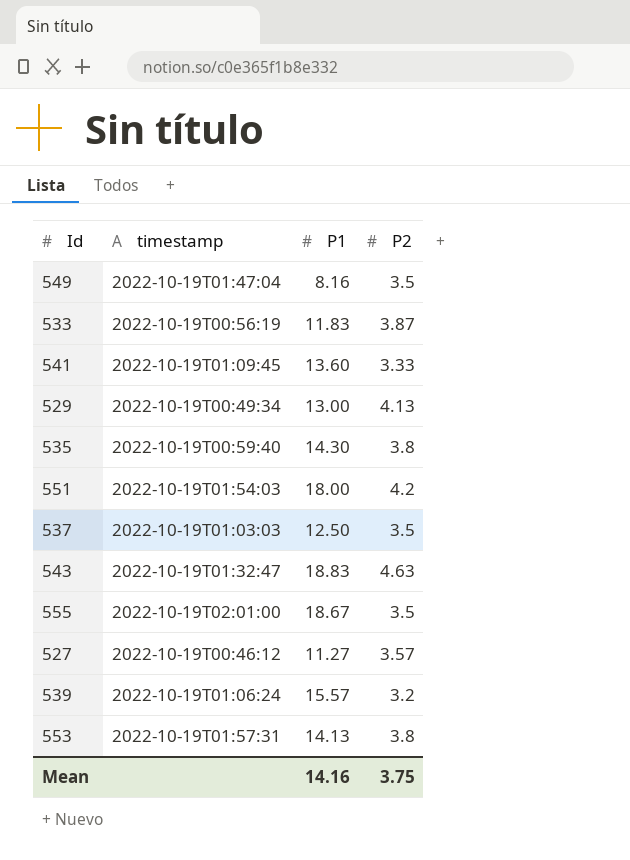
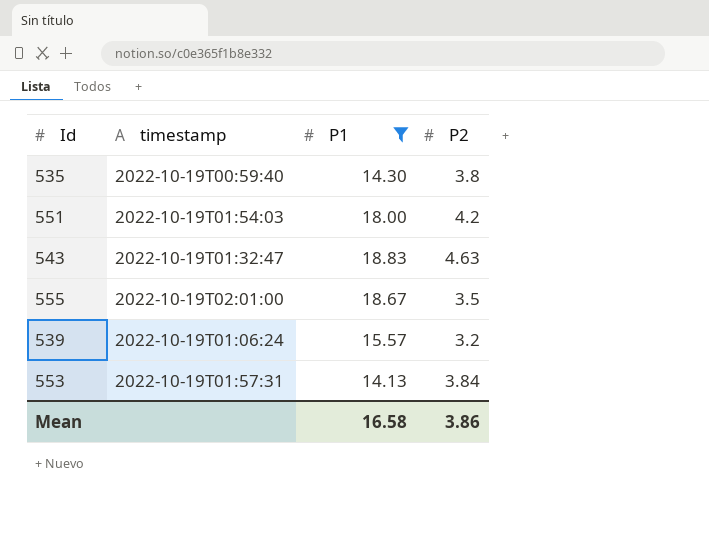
filter: none -> P1 >= 14.13
553 | P2: 3.8 -> 3.84
Mean | P1: 14.16 -> 16.58
Mean | P2: 3.75 -> 3.86

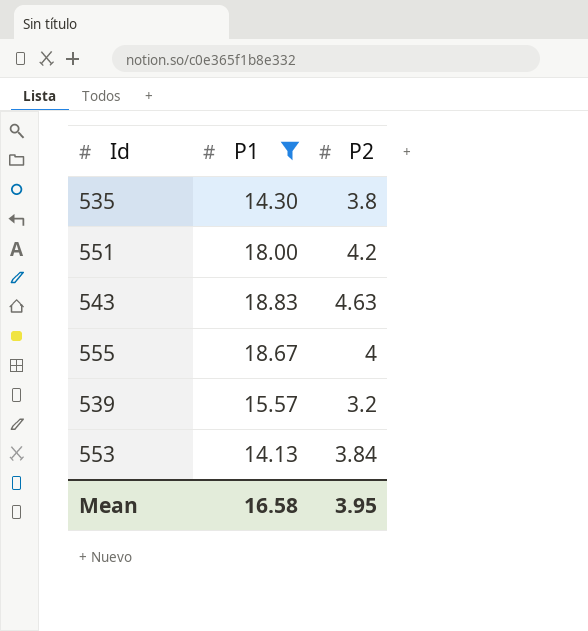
column timestamp | position: 2 -> none
555 | P2: 3.5 -> 4
Mean | P2: 3.86 -> 3.95

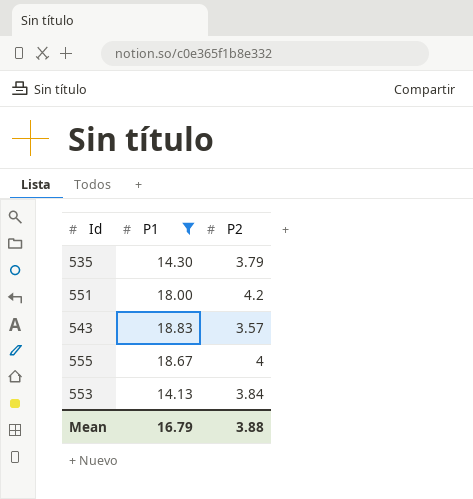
row 539: 15.57 | 3.2 -> none
535 | P2: 3.8 -> 3.79
543 | P2: 4.63 -> 3.57
Mean | P1: 16.58 -> 16.79
Mean | P2: 3.95 -> 3.88

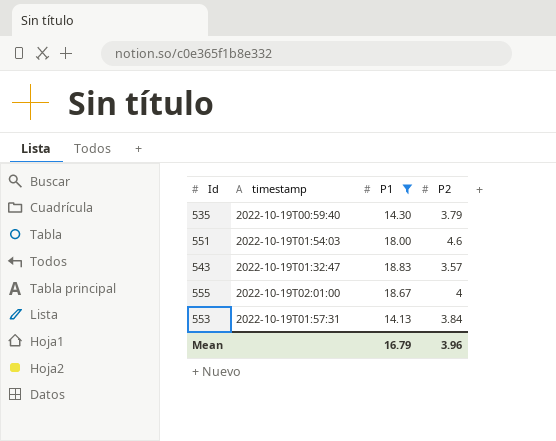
column timestamp | position: none -> 2
551 | P2: 4.2 -> 4.6
Mean | P2: 3.88 -> 3.96

